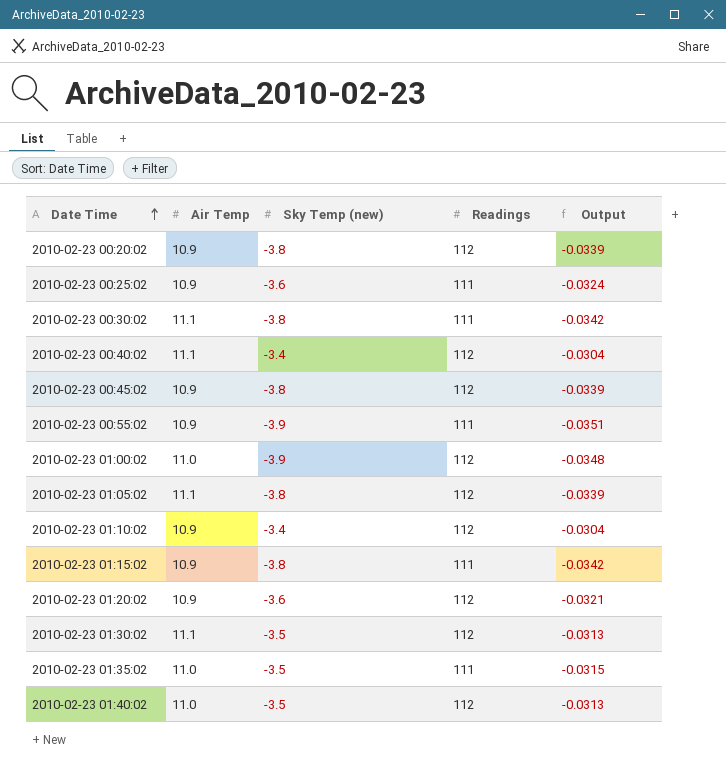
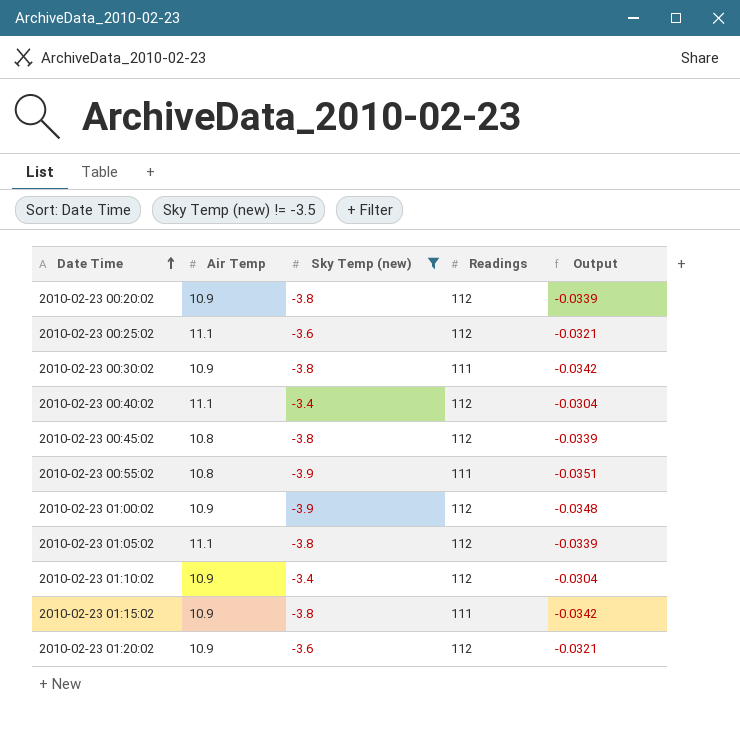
filter: none -> Sky Temp (new) != -3.5
2010-02-23 00:25:02 | Air Temp: 10.9 -> 11.1
2010-02-23 00:25:02 | Readings: 111 -> 112
2010-02-23 00:25:02 | Output: -0.0324 -> -0.0321
2010-02-23 00:30:02 | Air Temp: 11.1 -> 10.9
2010-02-23 00:45:02 | Air Temp: 10.9 -> 10.8
2010-02-23 00:55:02 | Air Temp: 10.9 -> 10.8
2010-02-23 01:00:02 | Air Temp: 11.0 -> 10.9

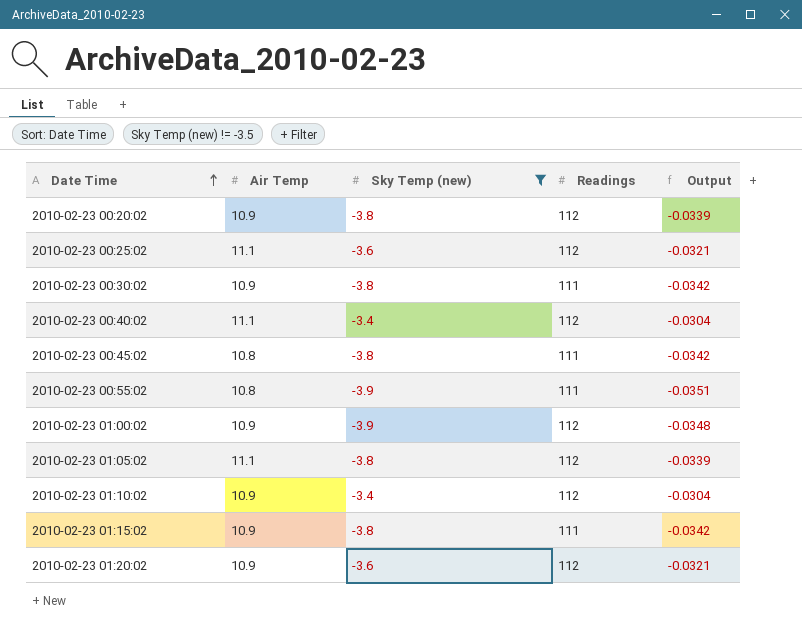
2010-02-23 00:45:02 | Readings: 112 -> 111
2010-02-23 00:45:02 | Output: -0.0339 -> -0.0342

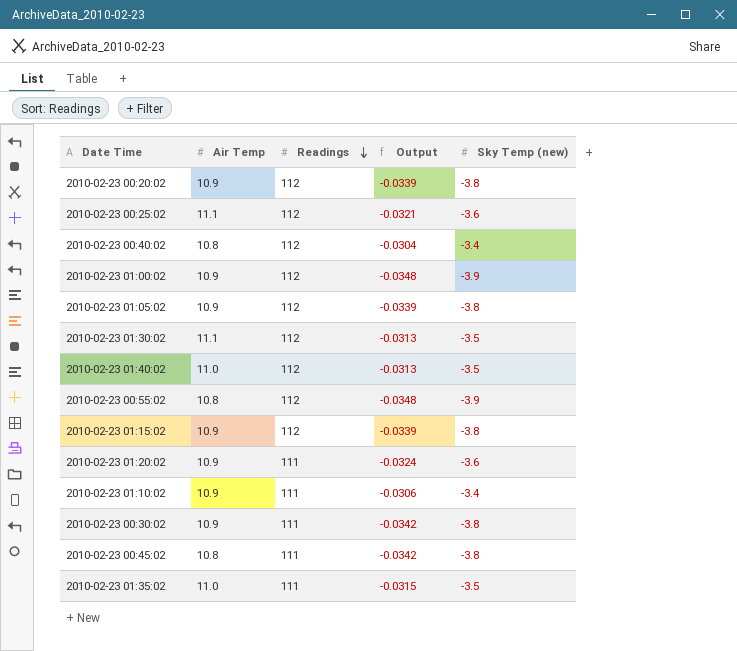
filter: Sky Temp (new) != -3.5 -> none
row order: Date Time ascending -> Readings descending
column Sky Temp (new) | position: 3 -> 5
2010-02-23 00:40:02 | Air Temp: 11.1 -> 10.8
2010-02-23 01:05:02 | Air Temp: 11.1 -> 10.9
2010-02-23 00:55:02 | Readings: 111 -> 112
2010-02-23 00:55:02 | Output: -0.0351 -> -0.0348
2010-02-23 01:15:02 | Readings: 111 -> 112
2010-02-23 01:15:02 | Output: -0.0342 -> -0.0339
2010-02-23 01:20:02 | Readings: 112 -> 111
2010-02-23 01:20:02 | Output: -0.0321 -> -0.0324
2010-02-23 01:10:02 | Readings: 112 -> 111
2010-02-23 01:10:02 | Output: -0.0304 -> -0.0306

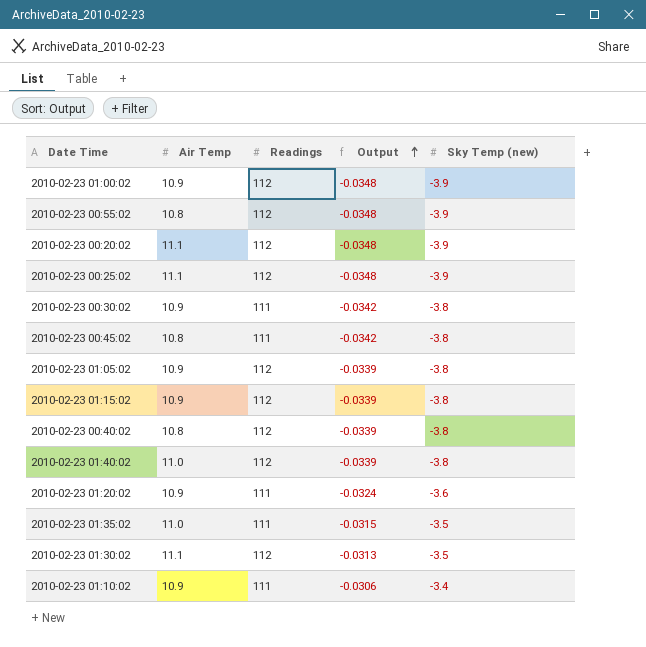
row order: Readings descending -> Output ascending
2010-02-23 00:20:02 | Air Temp: 10.9 -> 11.1
2010-02-23 00:20:02 | Output: -0.0339 -> -0.0348
2010-02-23 00:20:02 | Sky Temp (new): -3.8 -> -3.9
2010-02-23 00:25:02 | Output: -0.0321 -> -0.0348
2010-02-23 00:25:02 | Sky Temp (new): -3.6 -> -3.9
2010-02-23 00:40:02 | Output: -0.0304 -> -0.0339
2010-02-23 00:40:02 | Sky Temp (new): -3.4 -> -3.8
2010-02-23 01:40:02 | Output: -0.0313 -> -0.0339
2010-02-23 01:40:02 | Sky Temp (new): -3.5 -> -3.8

